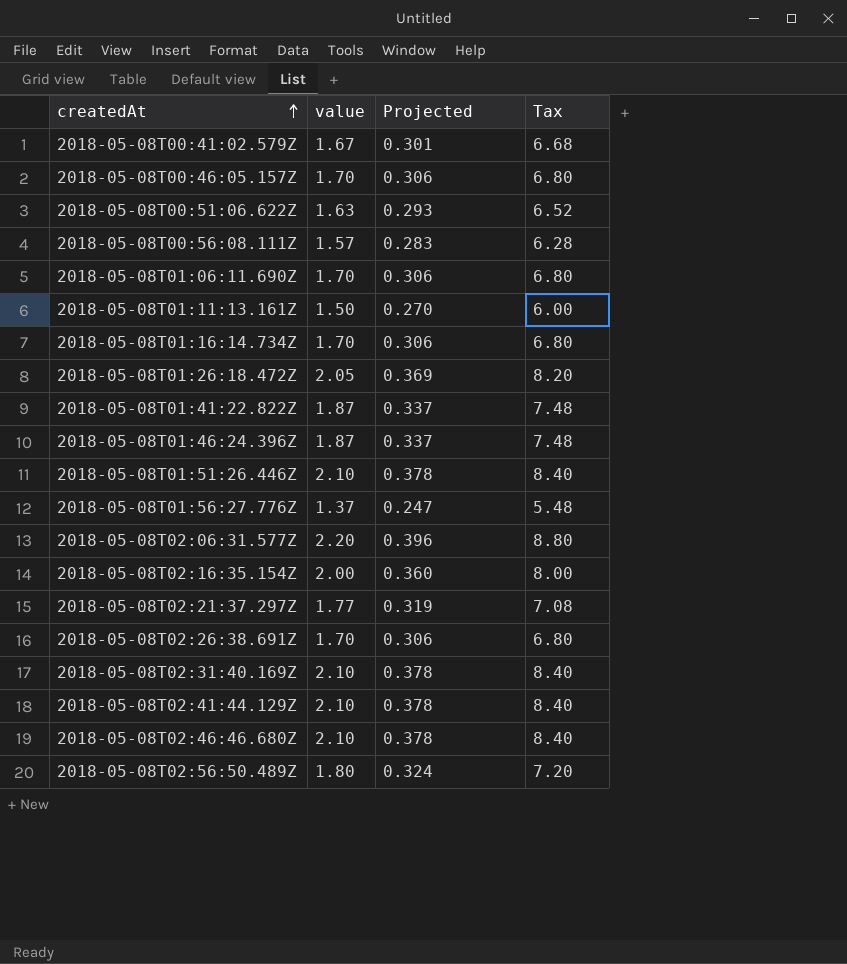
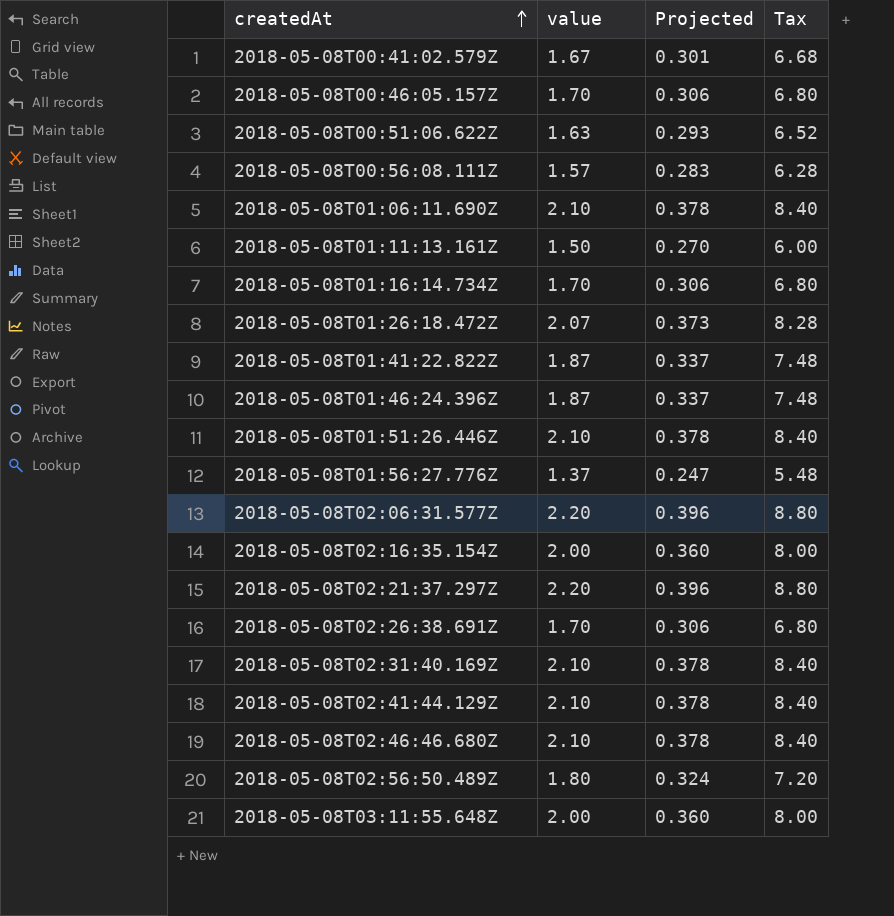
2018-05-08T01:06:11.690Z | value: 1.70 -> 2.10
2018-05-08T01:06:11.690Z | Projected: 0.306 -> 0.378
2018-05-08T01:06:11.690Z | Tax: 6.80 -> 8.40
2018-05-08T01:26:18.472Z | value: 2.05 -> 2.07
2018-05-08T01:26:18.472Z | Projected: 0.369 -> 0.373
2018-05-08T01:26:18.472Z | Tax: 8.20 -> 8.28
2018-05-08T02:21:37.297Z | value: 1.77 -> 2.20
2018-05-08T02:21:37.297Z | Projected: 0.319 -> 0.396
2018-05-08T02:21:37.297Z | Tax: 7.08 -> 8.80
row 2018-05-08T03:11:55.648Z: none -> 2.00 | 0.360 | 8.00

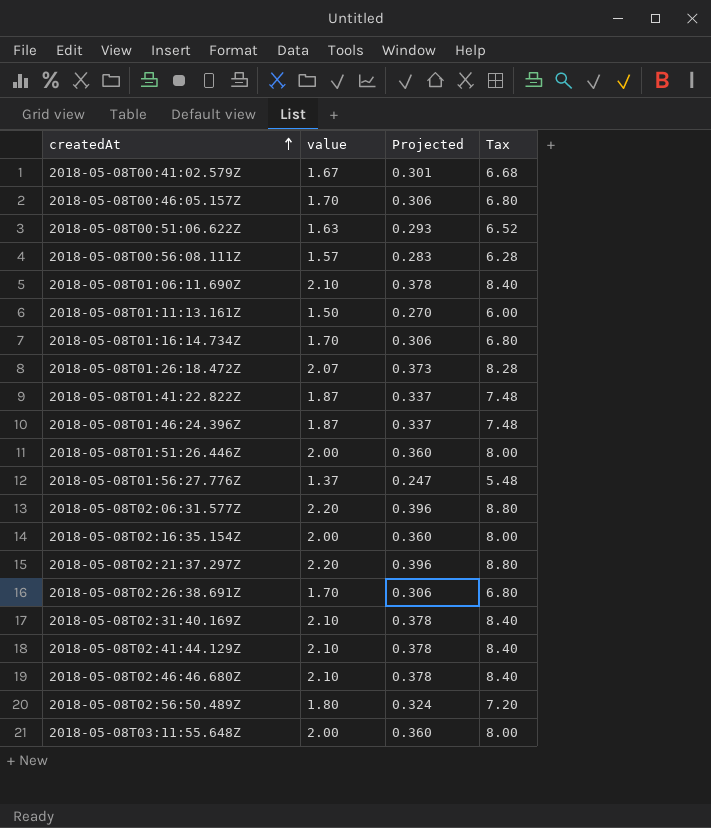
2018-05-08T01:51:26.446Z | value: 2.10 -> 2.00
2018-05-08T01:51:26.446Z | Projected: 0.378 -> 0.360
2018-05-08T01:51:26.446Z | Tax: 8.40 -> 8.00

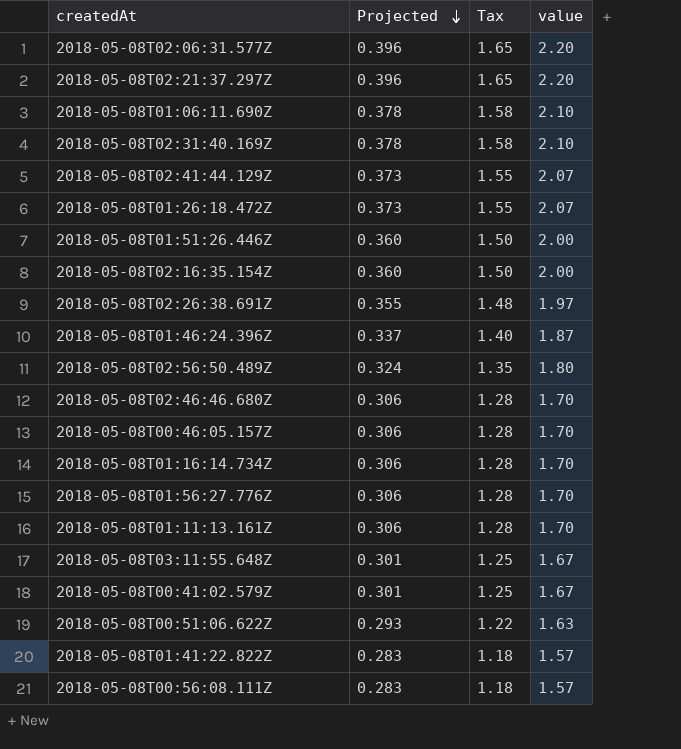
row order: createdAt ascending -> Projected descending
column Tax | formula: [value] * 4 -> [value] * 0.75
column value | position: 2 -> 4
2018-05-08T02:41:44.129Z | Projected: 0.378 -> 0.373
2018-05-08T02:41:44.129Z | value: 2.10 -> 2.07
2018-05-08T02:26:38.691Z | Projected: 0.306 -> 0.355
2018-05-08T02:26:38.691Z | value: 1.70 -> 1.97
2018-05-08T02:46:46.680Z | Projected: 0.378 -> 0.306
2018-05-08T02:46:46.680Z | value: 2.10 -> 1.70
2018-05-08T01:56:27.776Z | Projected: 0.247 -> 0.306
2018-05-08T01:56:27.776Z | value: 1.37 -> 1.70
2018-05-08T01:11:13.161Z | Projected: 0.270 -> 0.306
2018-05-08T01:11:13.161Z | value: 1.50 -> 1.70
2018-05-08T03:11:55.648Z | Projected: 0.360 -> 0.301
2018-05-08T03:11:55.648Z | value: 2.00 -> 1.67
2018-05-08T01:41:22.822Z | Projected: 0.337 -> 0.283
2018-05-08T01:41:22.822Z | value: 1.87 -> 1.57

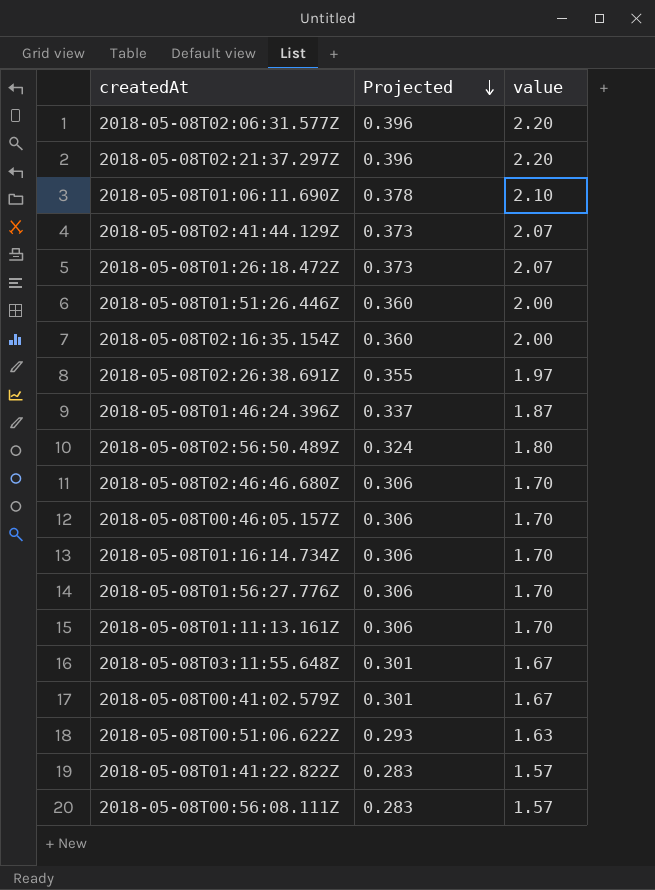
column Tax | formula: [value] * 0.75 -> none
row 2018-05-08T02:31:40.169Z: 0.378 | 1.58 | 2.10 -> none

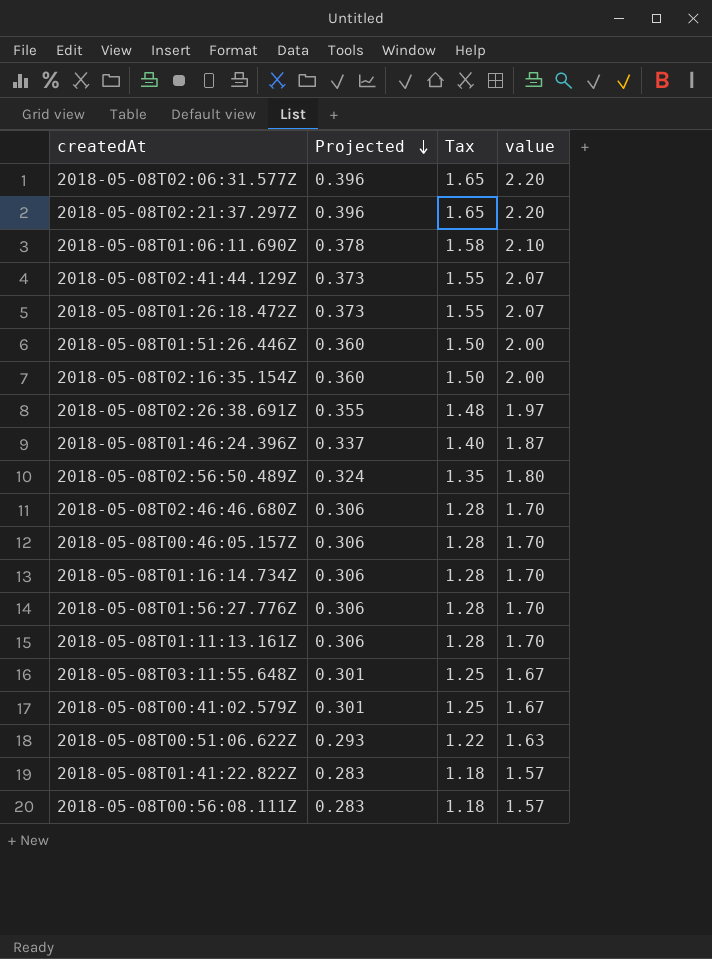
column Tax | formula: none -> [value] * 0.75

